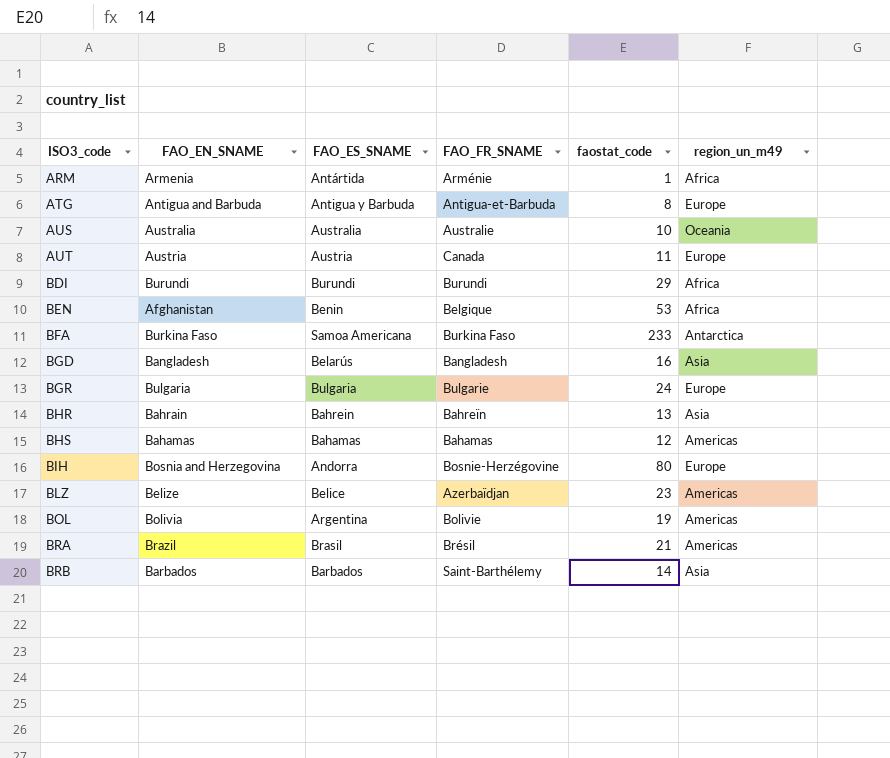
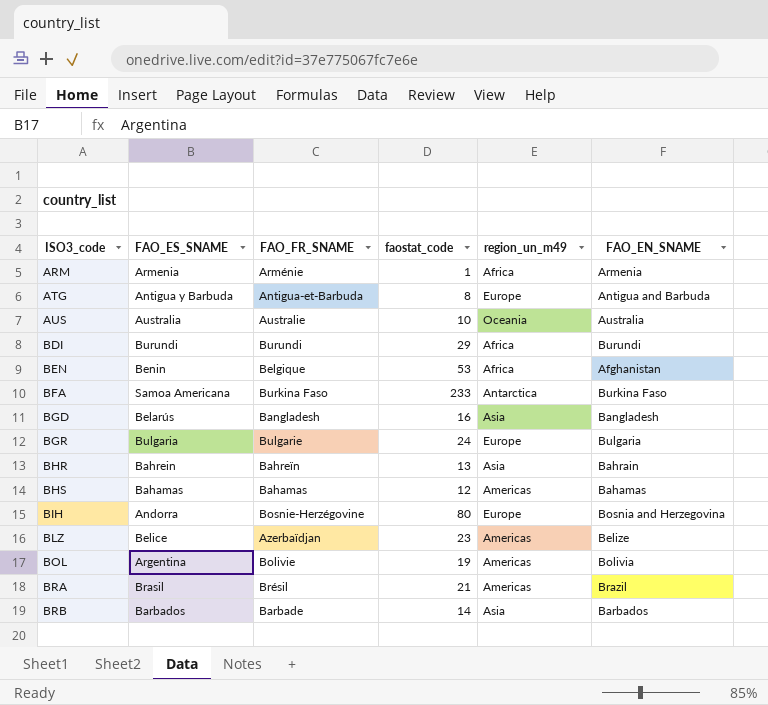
column FAO_EN_SNAME | position: 2 -> 6
row AUT: Austria | Austria | Canada | 11 | Europe -> none
ARM | FAO_ES_SNAME: Antártida -> Armenia
BRB | FAO_FR_SNAME: Saint-Barthélemy -> Barbade

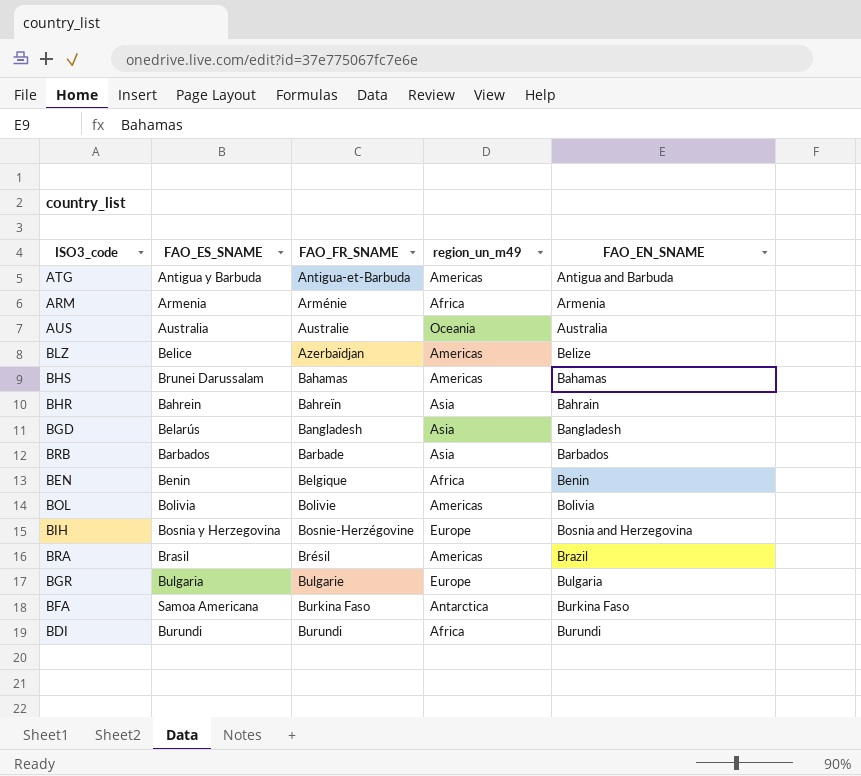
row order: ISO3_code ascending -> FAO_FR_SNAME ascending
column faostat_code | position: 4 -> none
ATG | region_un_m49: Europe -> Americas
BHS | FAO_ES_SNAME: Bahamas -> Brunei Darussalam
BEN | FAO_EN_SNAME: Afghanistan -> Benin
BOL | FAO_ES_SNAME: Argentina -> Bolivia
BIH | FAO_ES_SNAME: Andorra -> Bosnia y Herzegovina

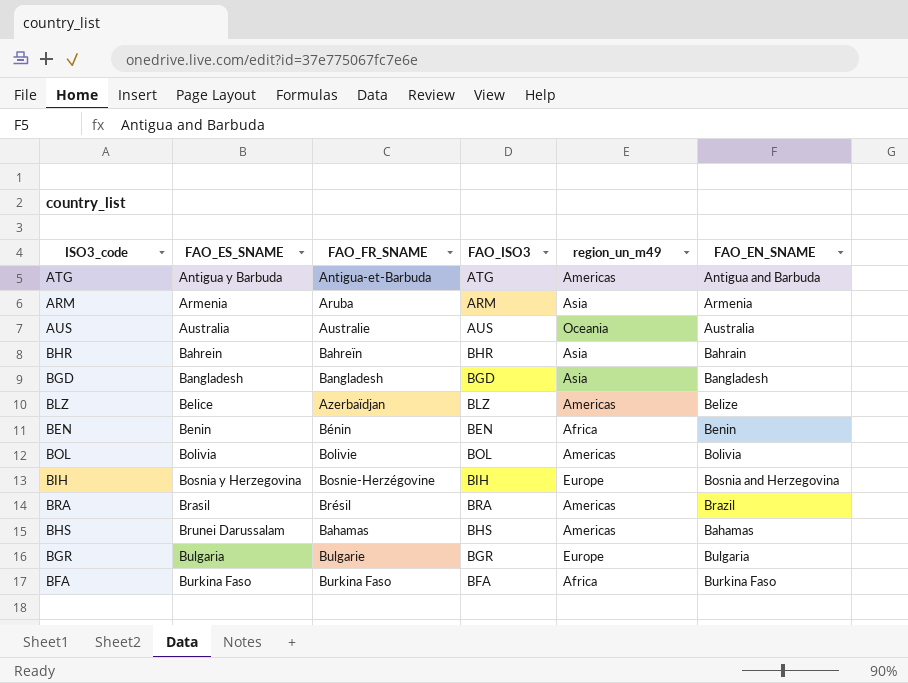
row order: FAO_FR_SNAME ascending -> FAO_ES_SNAME ascending
column FAO_ISO3 | position: none -> 4
row BRB: Barbados | Barbade | Asia | Barbados -> none
row BDI: Burundi | Burundi | Africa | Burundi -> none
ARM | FAO_FR_SNAME: Arménie -> Aruba
ARM | region_un_m49: Africa -> Asia
BGD | FAO_ES_SNAME: Belarús -> Bangladesh
BEN | FAO_FR_SNAME: Belgique -> Bénin
BFA | FAO_ES_SNAME: Samoa Americana -> Burkina Faso
BFA | region_un_m49: Antarctica -> Africa

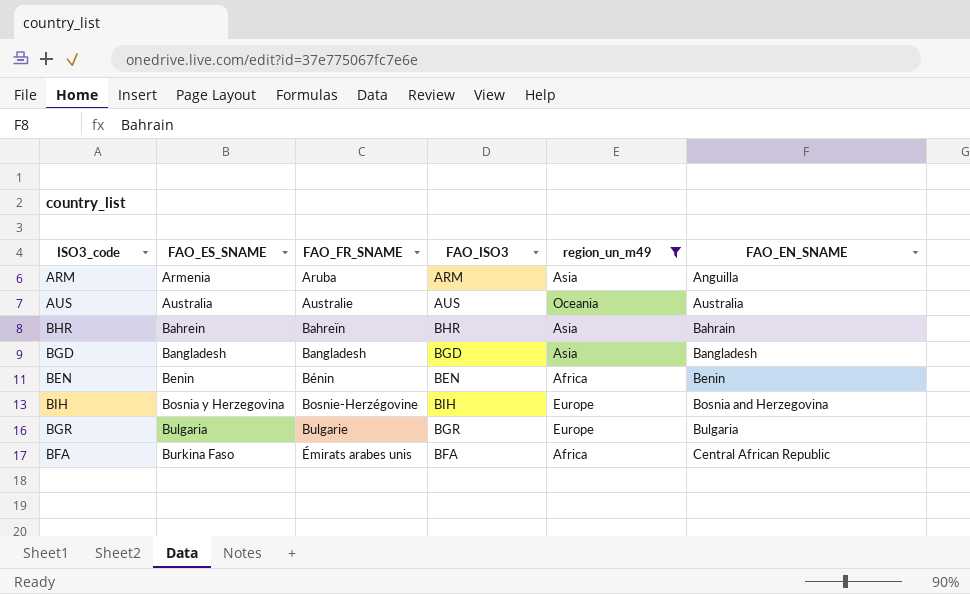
filter: none -> region_un_m49 != Americas
ARM | FAO_EN_SNAME: Armenia -> Anguilla
BFA | FAO_FR_SNAME: Burkina Faso -> Émirats arabes unis
BFA | FAO_EN_SNAME: Burkina Faso -> Central African Republic

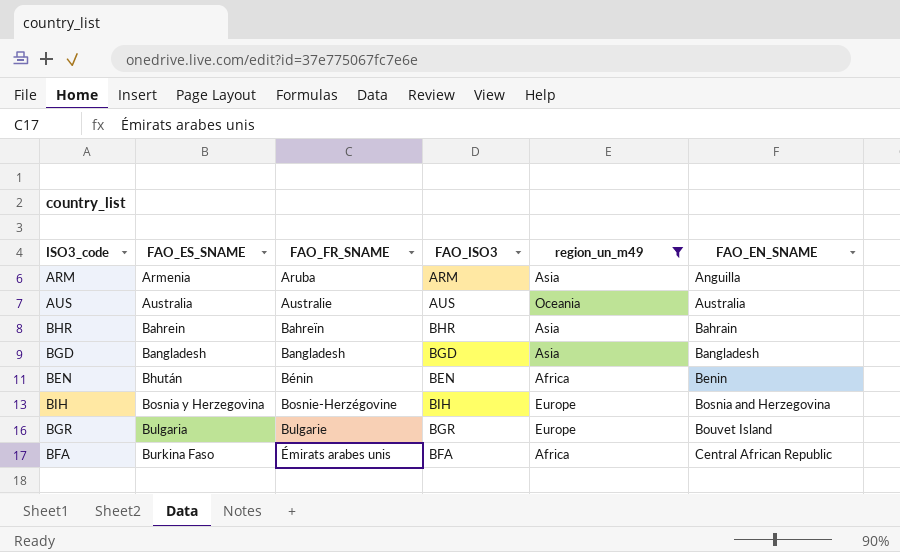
BEN | FAO_ES_SNAME: Benin -> Bhután
BGR | FAO_EN_SNAME: Bulgaria -> Bouvet Island

